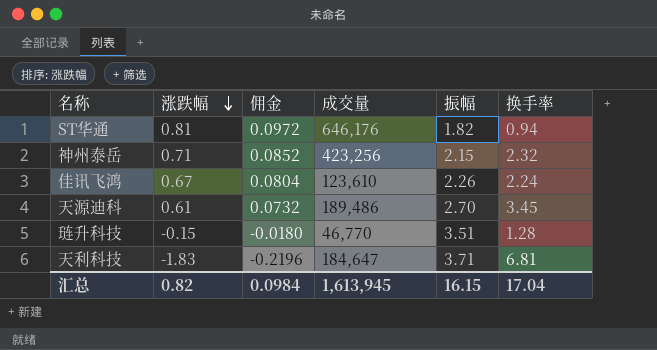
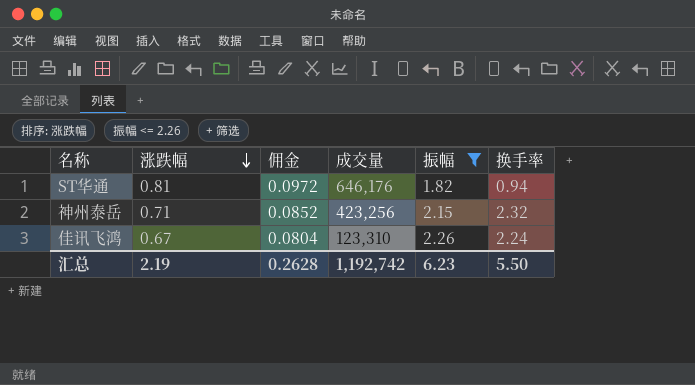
filter: none -> 振幅 <= 2.26
佳讯飞鸿 | 成交量: 123,610 -> 123,310
汇总 | 涨跌幅: 0.82 -> 2.19
汇总 | 佣金: 0.0984 -> 0.2628
汇总 | 成交量: 1,613,945 -> 1,192,742
汇总 | 振幅: 16.15 -> 6.23
汇总 | 换手率: 17.04 -> 5.50

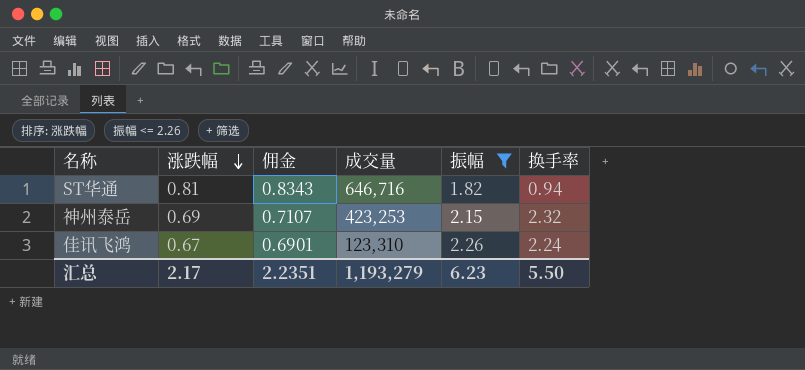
column 佣金 | formula: [涨跌幅] * 0.12 -> [涨跌幅] * 1.03
ST华通 | 成交量: 646,176 -> 646,716
神州泰岳 | 涨跌幅: 0.71 -> 0.69
神州泰岳 | 成交量: 423,256 -> 423,253
汇总 | 涨跌幅: 2.19 -> 2.17
汇总 | 佣金: 0.2628 -> 2.2351
汇总 | 成交量: 1,192,742 -> 1,193,279

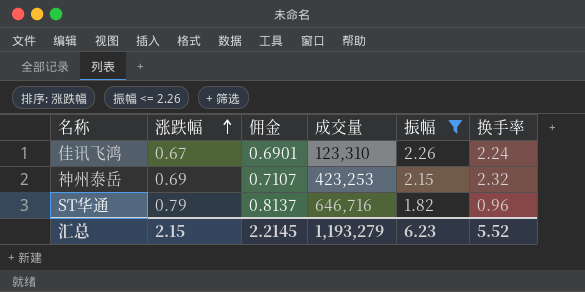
row order: 涨跌幅 descending -> 涨跌幅 ascending
ST华通 | 涨跌幅: 0.81 -> 0.79
ST华通 | 佣金: 0.8343 -> 0.8137
ST华通 | 换手率: 0.94 -> 0.96
汇总 | 涨跌幅: 2.17 -> 2.15
汇总 | 佣金: 2.2351 -> 2.2145
汇总 | 换手率: 5.50 -> 5.52

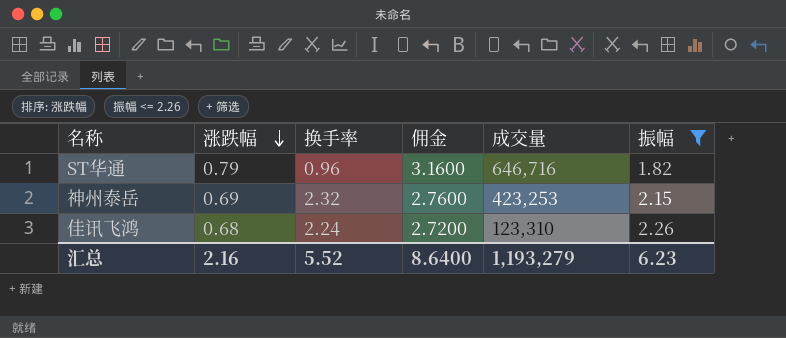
row order: 涨跌幅 ascending -> 涨跌幅 descending
column 换手率 | position: 6 -> 3
column 佣金 | formula: [涨跌幅] * 1.03 -> [涨跌幅] * 4
佳讯飞鸿 | 涨跌幅: 0.67 -> 0.68
汇总 | 涨跌幅: 2.15 -> 2.16
汇总 | 佣金: 2.2145 -> 8.6400

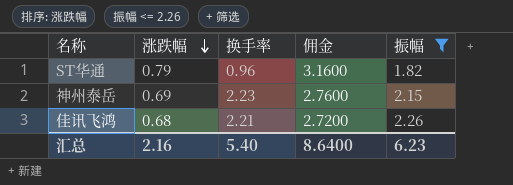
column 成交量 | position: 5 -> none
神州泰岳 | 换手率: 2.32 -> 2.23
佳讯飞鸿 | 换手率: 2.24 -> 2.21
汇总 | 换手率: 5.52 -> 5.40

